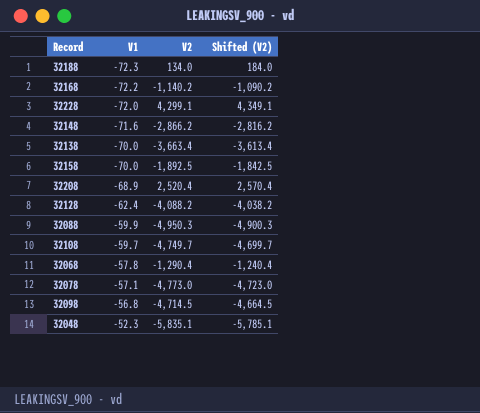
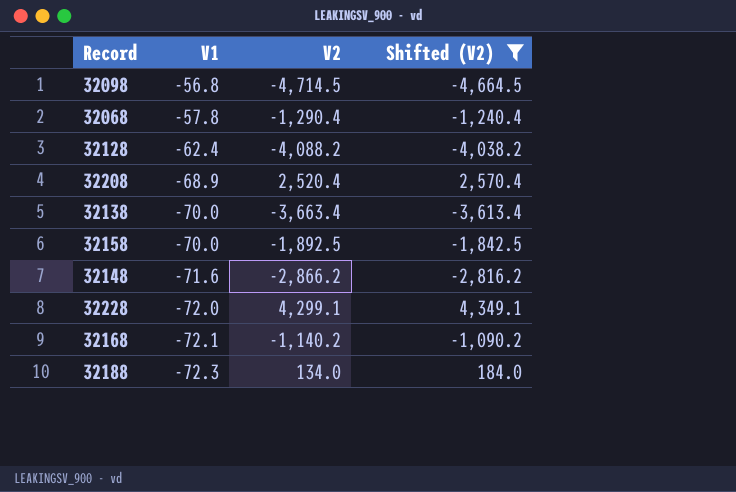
filter: none -> Shifted (V2) >= -4,664.5
row order: V1 ascending -> V1 descending
32168 | V1: -72.2 -> -72.1

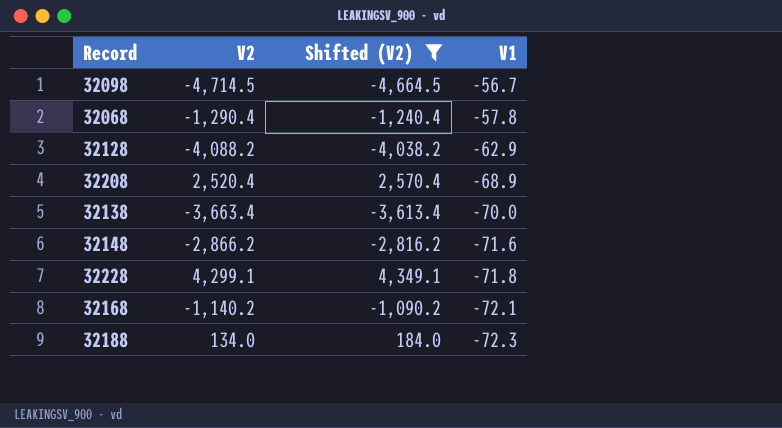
column V1 | position: 2 -> 4
row 32158: -70.0 | -1,892.5 | -1,842.5 -> none
32098 | V1: -56.8 -> -56.7
32128 | V1: -62.4 -> -62.9
32228 | V1: -72.0 -> -71.8

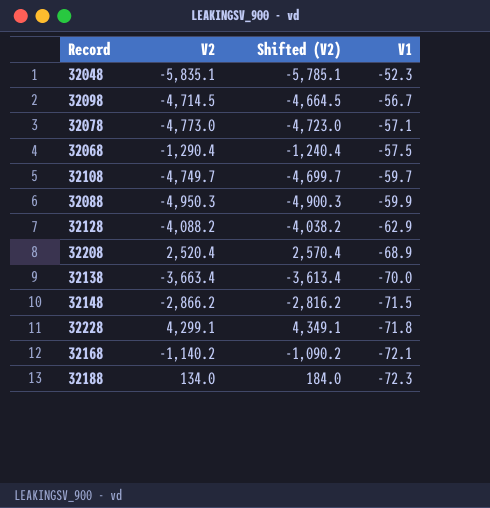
filter: Shifted (V2) >= -4,664.5 -> none
32068 | V1: -57.8 -> -57.5
32148 | V1: -71.6 -> -71.5

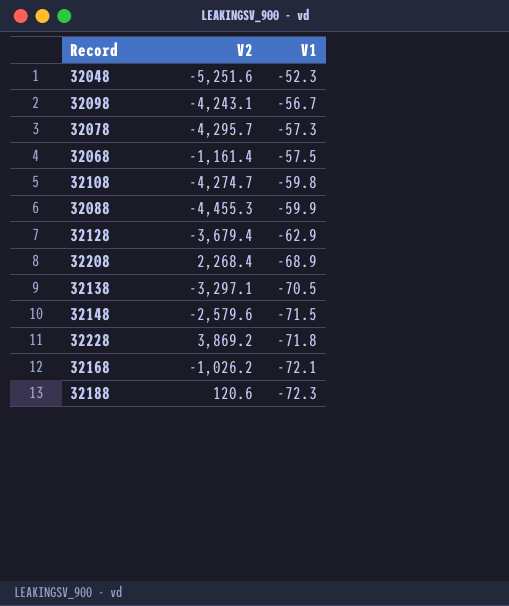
column Shifted (V2) | formula: [V2] + 50 -> none
32048 | V2: -5,835.1 -> -5,251.6
32098 | V2: -4,714.5 -> -4,243.1
32078 | V2: -4,773.0 -> -4,295.7
32078 | V1: -57.1 -> -57.3
32068 | V2: -1,290.4 -> -1,161.4
32108 | V2: -4,749.7 -> -4,274.7
32108 | V1: -59.7 -> -59.8
32088 | V2: -4,950.3 -> -4,455.3
32128 | V2: -4,088.2 -> -3,679.4
32208 | V2: 2,520.4 -> 2,268.4
32138 | V2: -3,663.4 -> -3,297.1
32138 | V1: -70.0 -> -70.5
32148 | V2: -2,866.2 -> -2,579.6
32228 | V2: 4,299.1 -> 3,869.2
32168 | V2: -1,140.2 -> -1,026.2
32188 | V2: 134.0 -> 120.6

